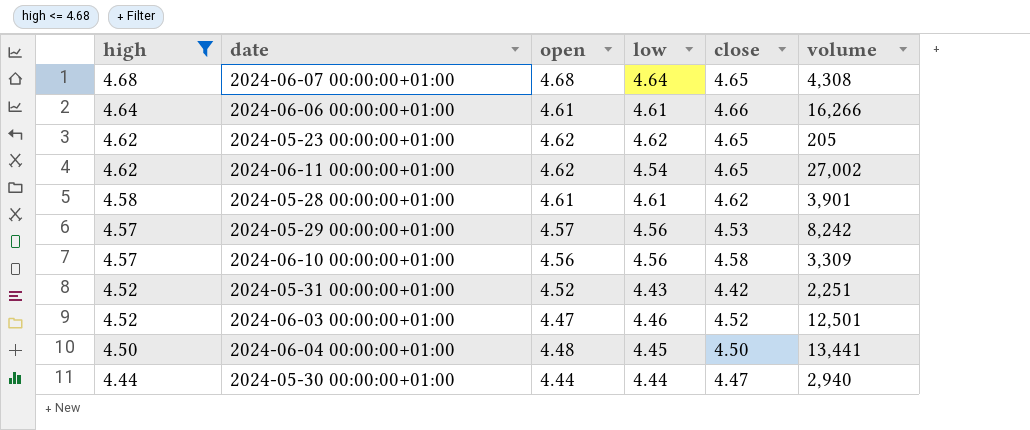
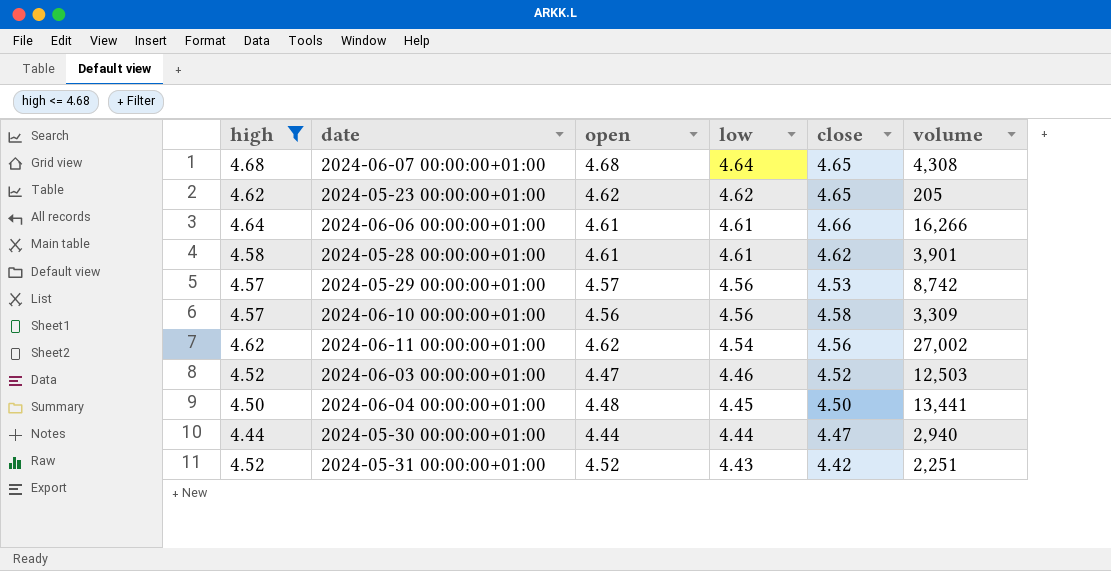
row order: high descending -> low descending
2024-05-29 00:00:00+01:00 | volume: 8,242 -> 8,742
2024-06-11 00:00:00+01:00 | close: 4.65 -> 4.56
2024-06-03 00:00:00+01:00 | volume: 12,501 -> 12,503

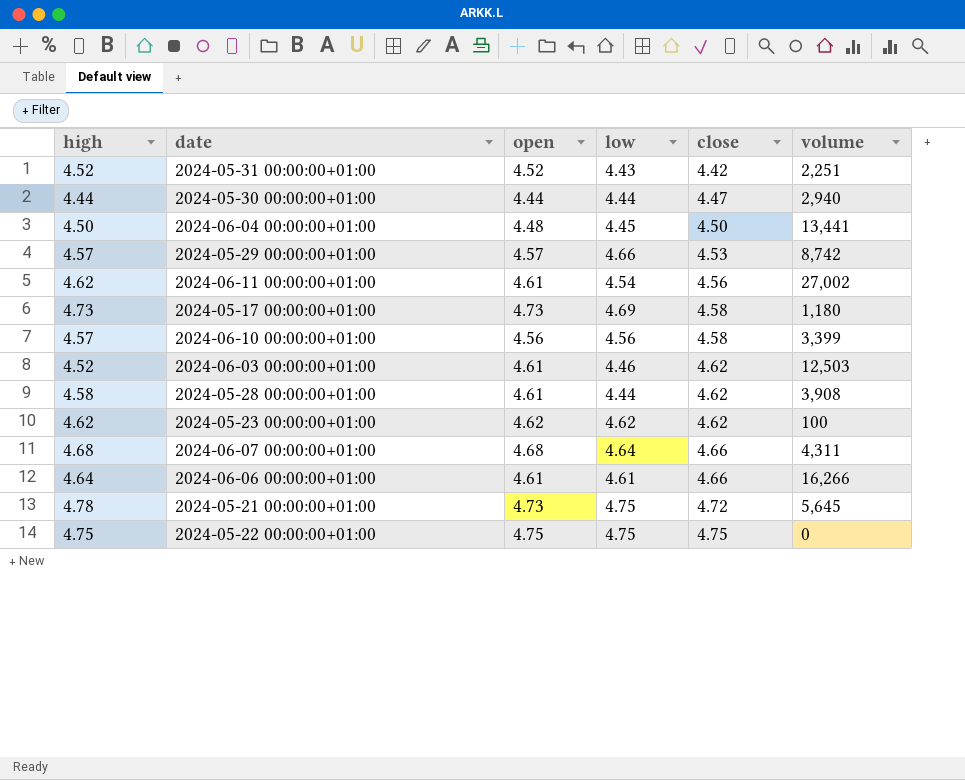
filter: high <= 4.68 -> none
row order: low descending -> close ascending
2024-05-29 00:00:00+01:00 | low: 4.56 -> 4.66
2024-06-11 00:00:00+01:00 | open: 4.62 -> 4.61
2024-06-10 00:00:00+01:00 | volume: 3,309 -> 3,399
2024-06-03 00:00:00+01:00 | open: 4.47 -> 4.61
2024-06-03 00:00:00+01:00 | close: 4.52 -> 4.62
2024-05-28 00:00:00+01:00 | low: 4.61 -> 4.44
2024-05-28 00:00:00+01:00 | volume: 3,901 -> 3,908
2024-05-23 00:00:00+01:00 | close: 4.65 -> 4.62
2024-05-23 00:00:00+01:00 | volume: 205 -> 100
2024-06-07 00:00:00+01:00 | close: 4.65 -> 4.66
2024-06-07 00:00:00+01:00 | volume: 4,308 -> 4,311

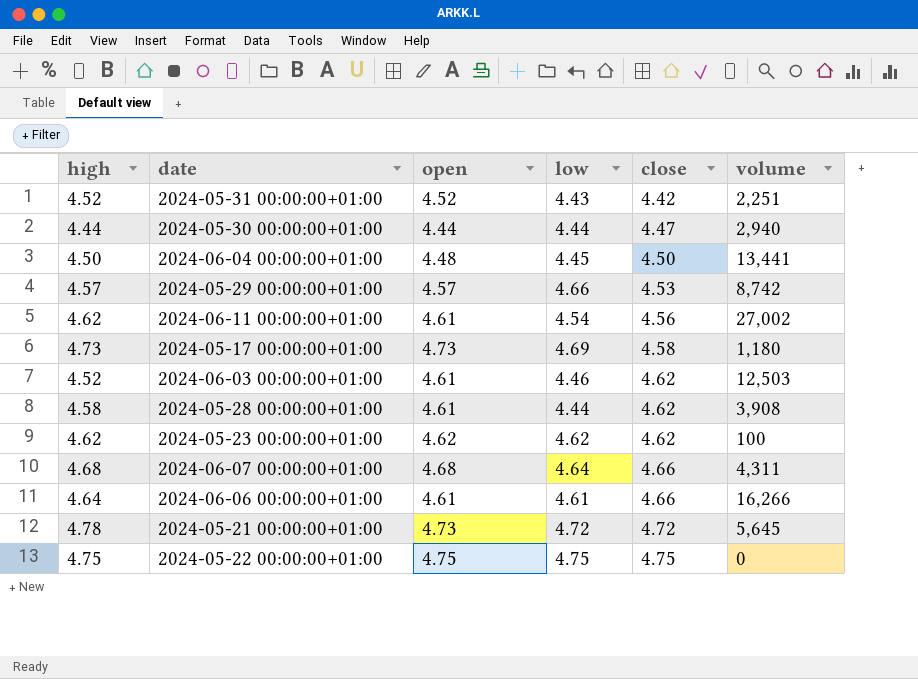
row 2024-06-10 00:00:00+01:00: 4.57 | 4.56 | 4.56 | 4.58 | 3,399 -> none
2024-05-21 00:00:00+01:00 | low: 4.75 -> 4.72

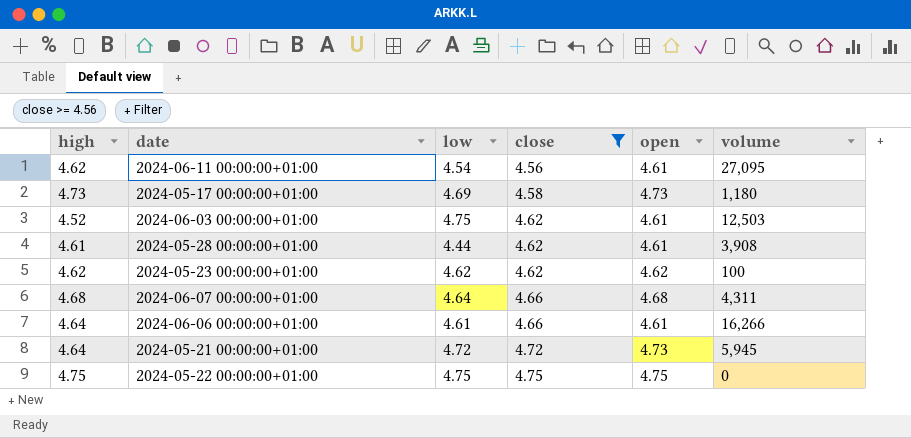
filter: none -> close >= 4.56
column open | position: 3 -> 5
2024-06-11 00:00:00+01:00 | volume: 27,002 -> 27,095
2024-06-03 00:00:00+01:00 | low: 4.46 -> 4.75
2024-05-28 00:00:00+01:00 | high: 4.58 -> 4.61
2024-05-21 00:00:00+01:00 | high: 4.78 -> 4.64
2024-05-21 00:00:00+01:00 | volume: 5,645 -> 5,945

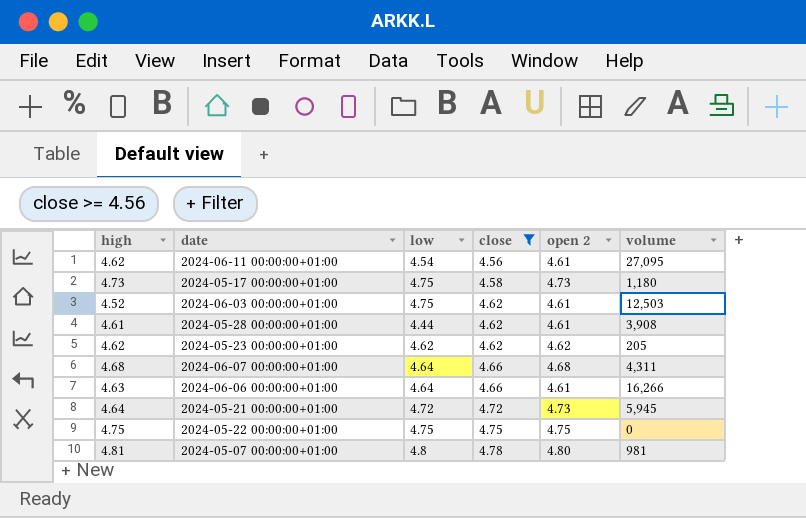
column name: open -> open 2
2024-05-17 00:00:00+01:00 | low: 4.69 -> 4.75
2024-05-23 00:00:00+01:00 | volume: 100 -> 205
2024-06-06 00:00:00+01:00 | high: 4.64 -> 4.63
2024-06-06 00:00:00+01:00 | low: 4.61 -> 4.64
row 2024-05-07 00:00:00+01:00: none -> 4.81 | 4.8 | 4.78 | 4.80 | 981

